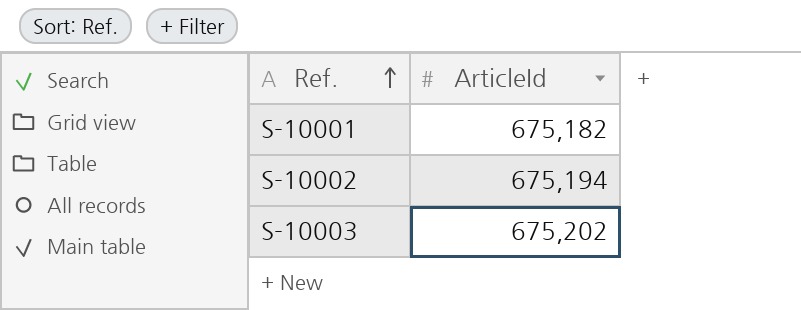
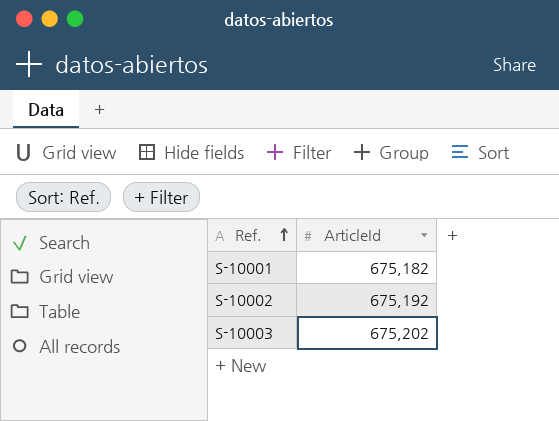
S-10002 | ArticleId: 675,194 -> 675,192

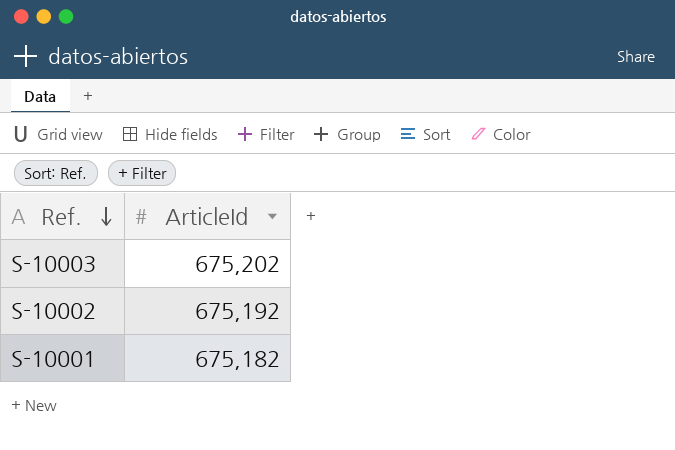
row order: Ref. ascending -> Ref. descending

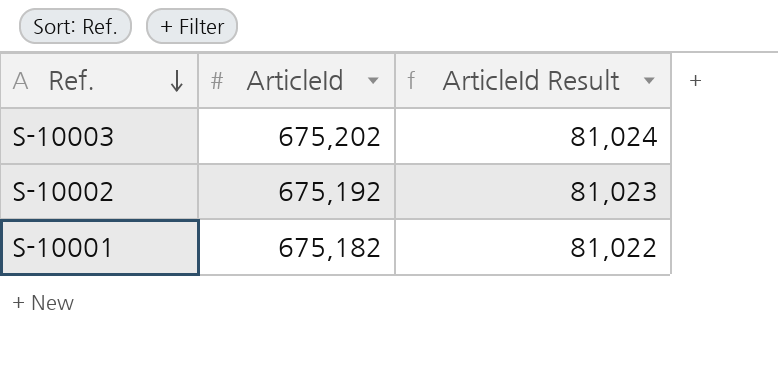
column ArticleId Result | formula: none -> [ArticleId] * 0.12

